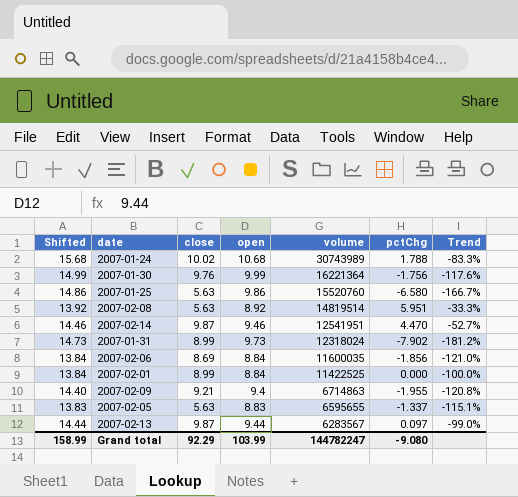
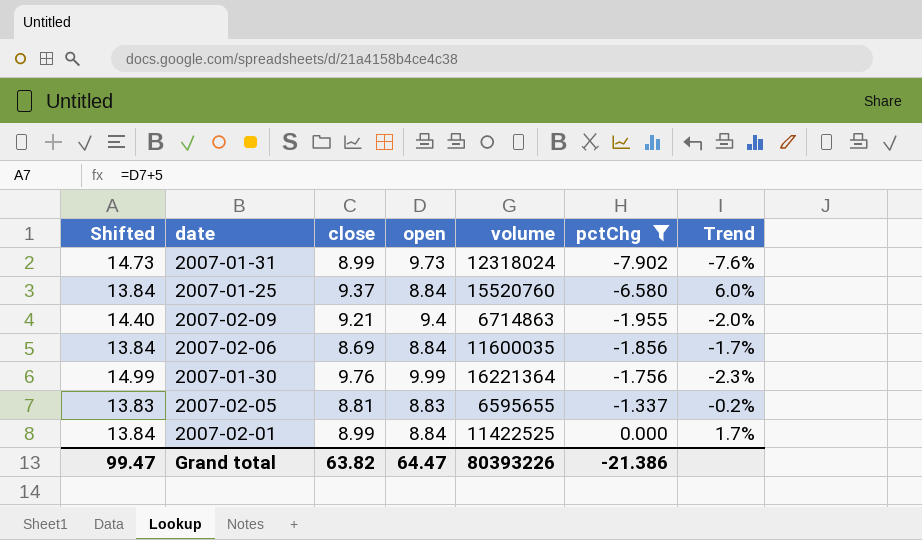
filter: none -> pctChg <= 0.000
row order: volume descending -> pctChg ascending
column Trend | formula: ([pctChg] - [open]) / [open] -> ([close] - [open]) / [open]
2007-01-25 | Shifted: 14.86 -> 13.84
2007-01-25 | close: 5.63 -> 9.37
2007-01-25 | open: 9.86 -> 8.84
2007-02-05 | close: 5.63 -> 8.81
Grand total | Shifted: 158.99 -> 99.47
Grand total | close: 92.29 -> 63.82
Grand total | open: 103.99 -> 64.47
Grand total | volume: 144782247 -> 80393226
Grand total | pctChg: -9.080 -> -21.386

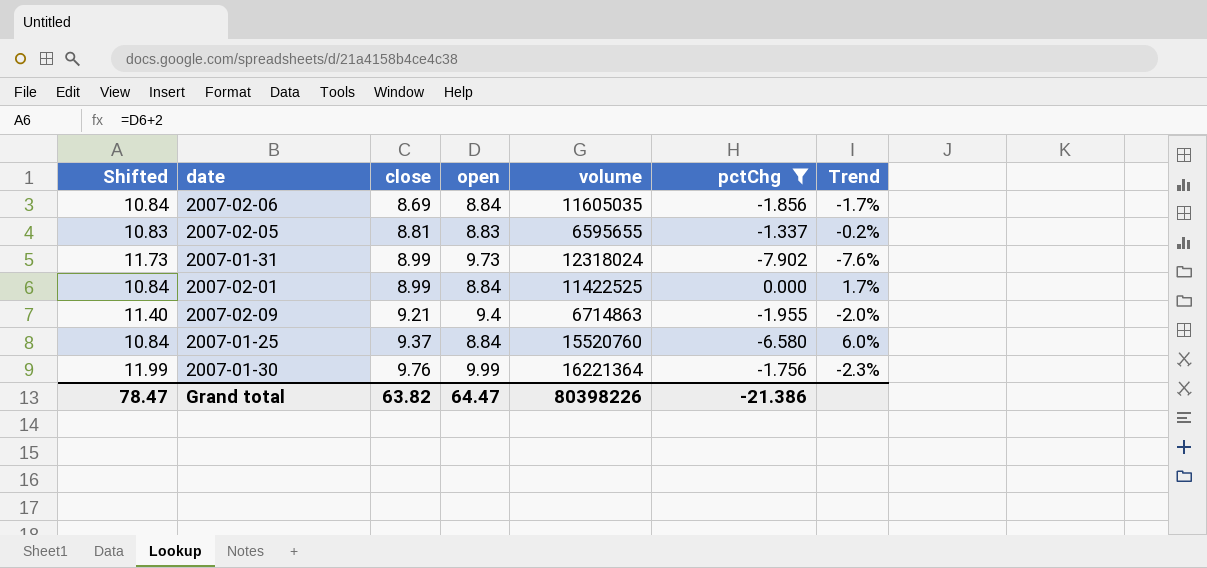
row order: pctChg ascending -> close ascending
column Shifted | formula: [open] + 5 -> [open] + 2
2007-02-06 | volume: 11600035 -> 11605035
Grand total | Shifted: 99.47 -> 78.47
Grand total | volume: 80393226 -> 80398226

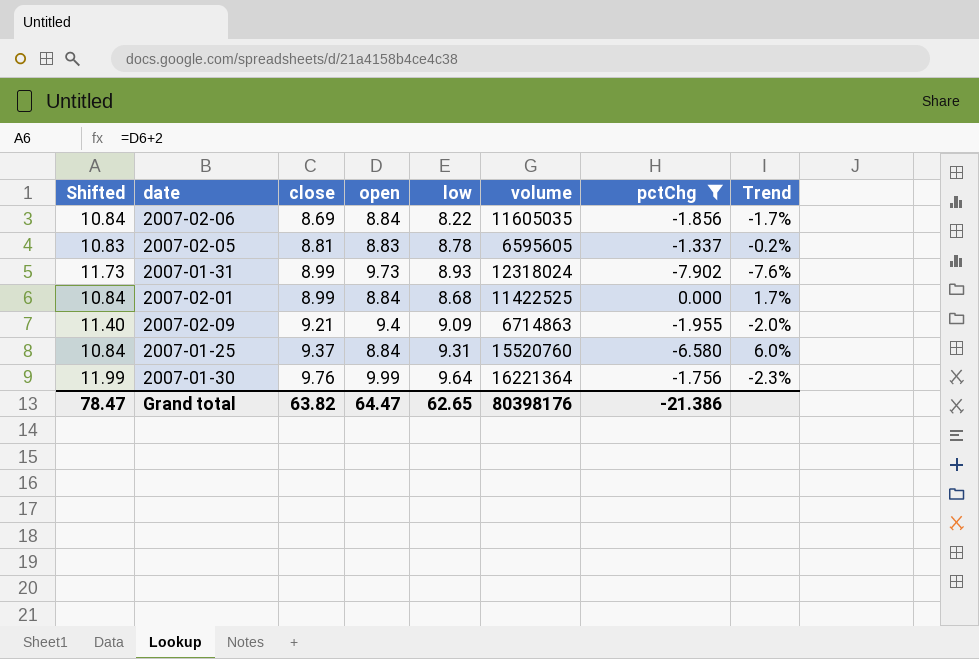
column low | position: none -> 5
2007-02-05 | volume: 6595655 -> 6595605
Grand total | volume: 80398226 -> 80398176

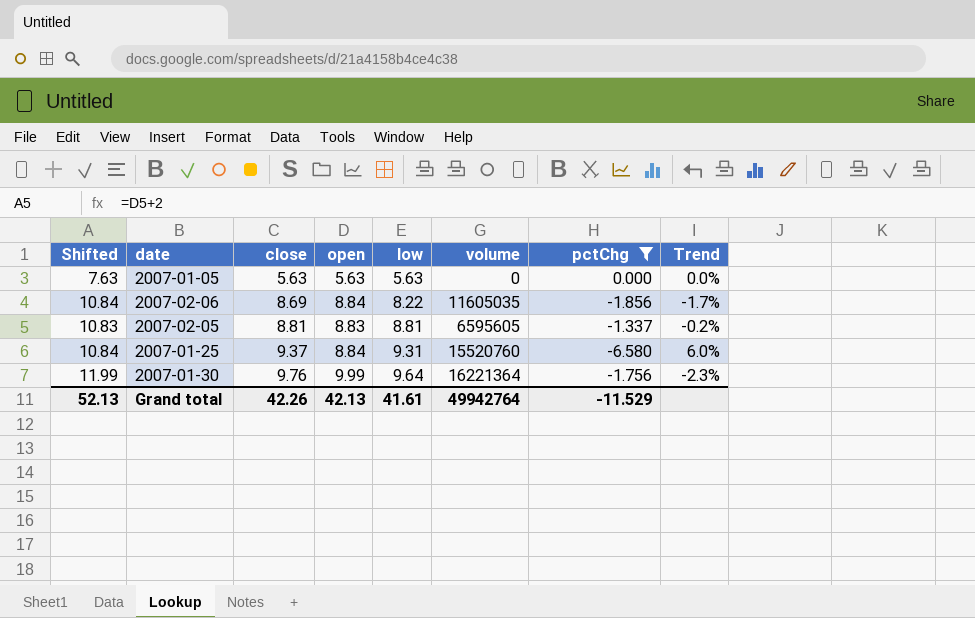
row 2007-01-31: 11.73 | 8.99 | 9.73 | 8.93 | 12318024 | -7.902 | -7.6% -> none
row 2007-02-01: 10.84 | 8.99 | 8.84 | 8.68 | 11422525 | 0.000 | 1.7% -> none
row 2007-02-09: 11.40 | 9.21 | 9.4 | 9.09 | 6714863 | -1.955 | -2.0% -> none
row 2007-01-05: none -> 7.63 | 5.63 | 5.63 | 5.63 | 0 | 0.000 | 0.0%
2007-02-05 | low: 8.78 -> 8.81
Grand total | Shifted: 78.47 -> 52.13
Grand total | close: 63.82 -> 42.26
Grand total | open: 64.47 -> 42.13
Grand total | low: 62.65 -> 41.61
Grand total | volume: 80398176 -> 49942764
Grand total | pctChg: -21.386 -> -11.529

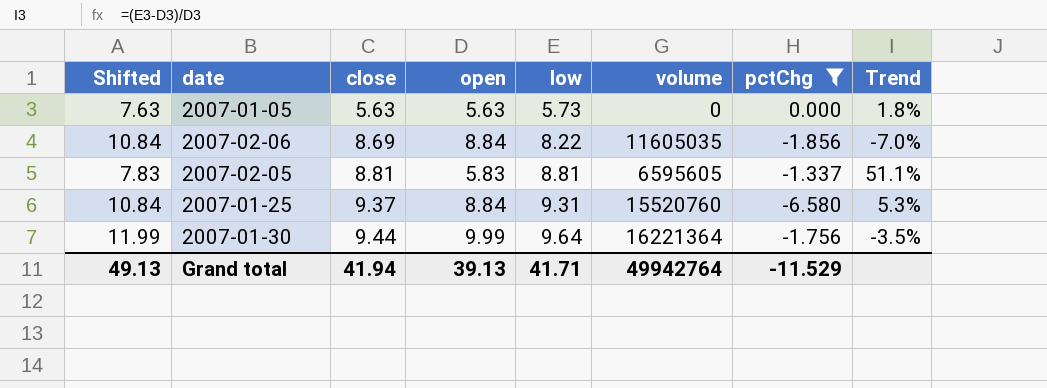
column Trend | formula: ([close] - [open]) / [open] -> ([low] - [open]) / [open]
2007-01-05 | low: 5.63 -> 5.73
2007-02-05 | Shifted: 10.83 -> 7.83
2007-02-05 | open: 8.83 -> 5.83
2007-01-30 | close: 9.76 -> 9.44
Grand total | Shifted: 52.13 -> 49.13
Grand total | close: 42.26 -> 41.94
Grand total | open: 42.13 -> 39.13
Grand total | low: 41.61 -> 41.71

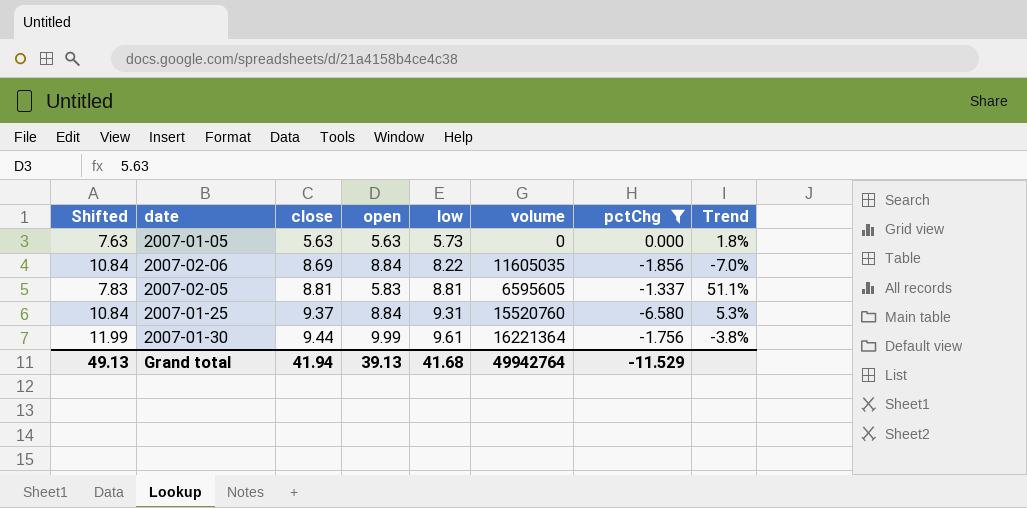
2007-01-30 | low: 9.64 -> 9.61
2007-01-30 | Trend: -3.5% -> -3.8%
Grand total | low: 41.71 -> 41.68

